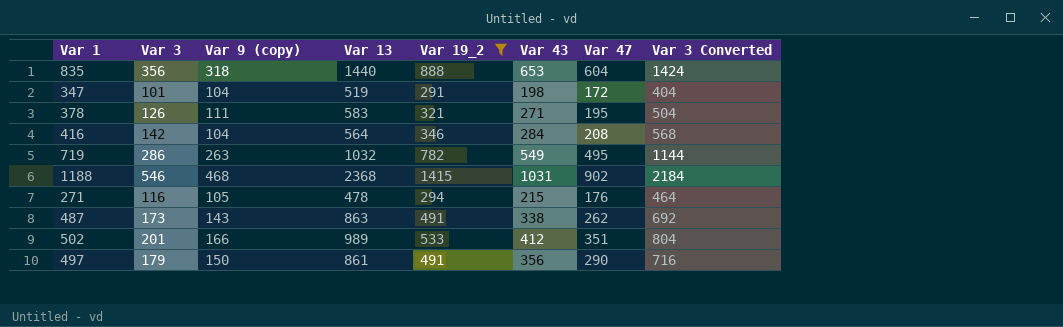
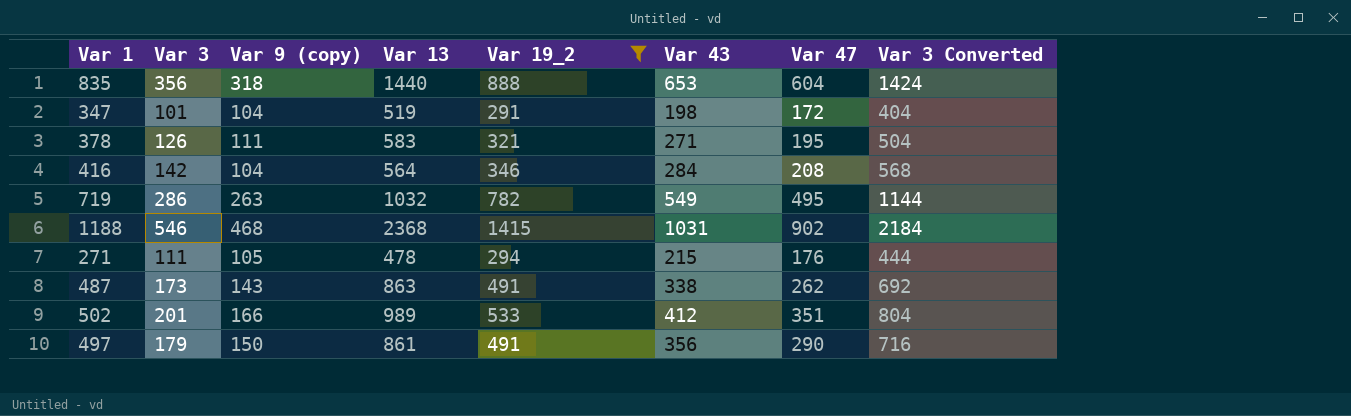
271 | Var 3: 116 -> 111
271 | Var 3 Converted: 464 -> 444

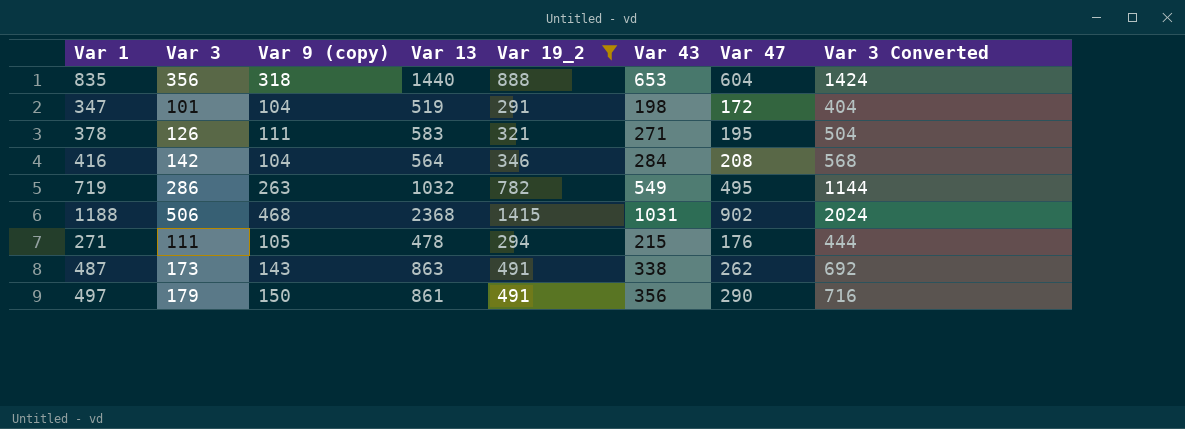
row 502: 201 | 166 | 989 | 533 | 412 | 351 | 804 -> none
1188 | Var 3: 546 -> 506
1188 | Var 3 Converted: 2184 -> 2024

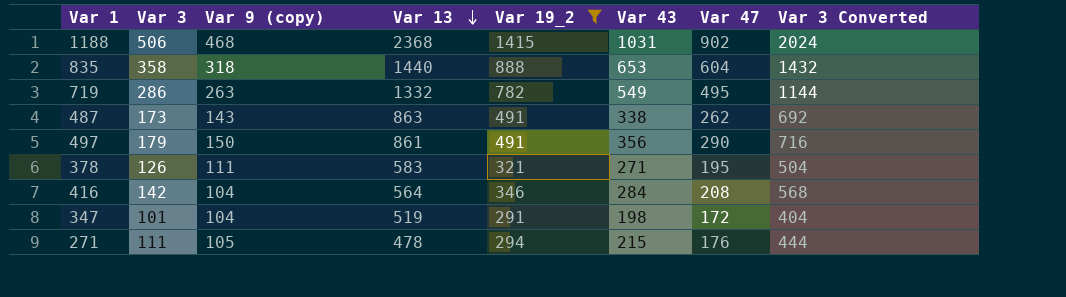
row order: none -> Var 13 descending
835 | Var 3: 356 -> 358
835 | Var 3 Converted: 1424 -> 1432
719 | Var 13: 1032 -> 1332

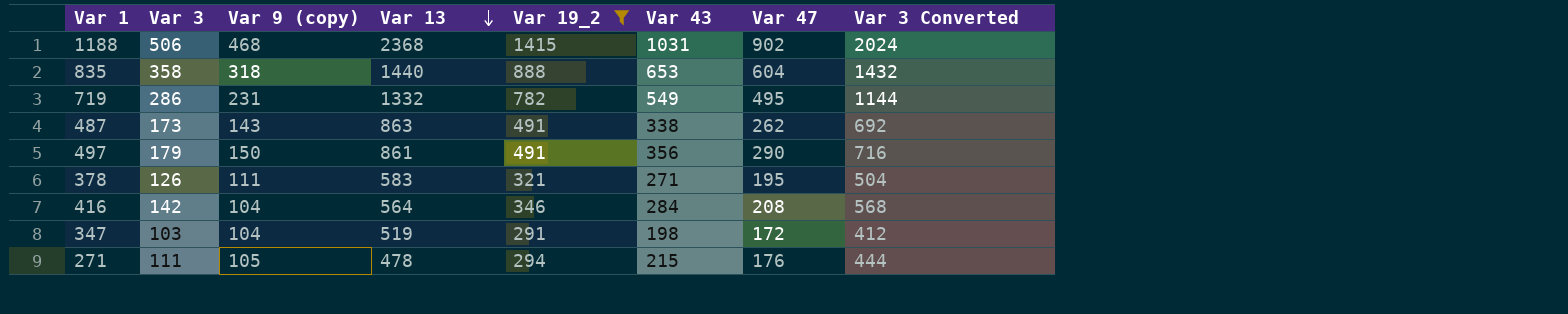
719 | Var 9 (copy): 263 -> 231
347 | Var 3: 101 -> 103
347 | Var 3 Converted: 404 -> 412

